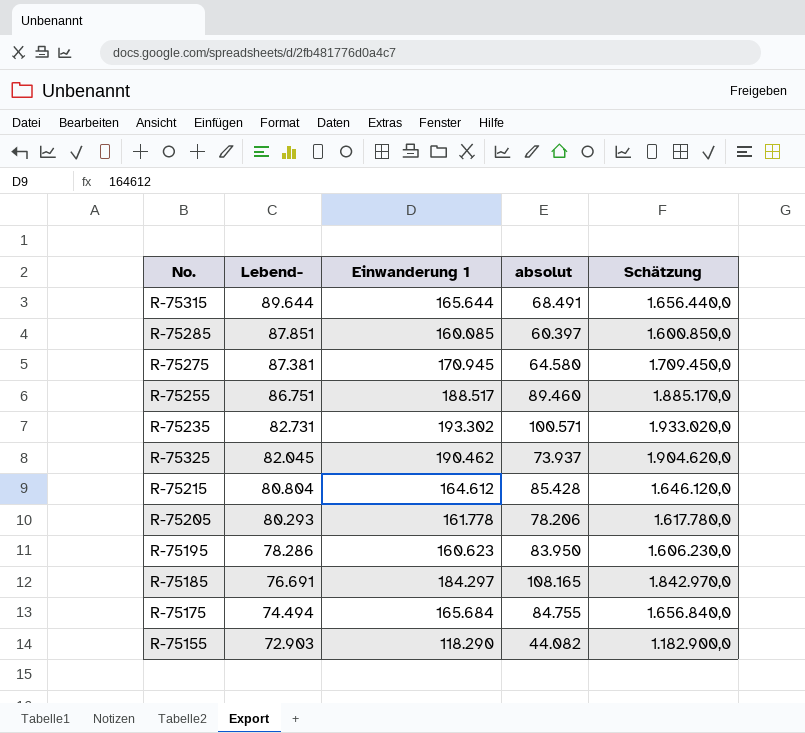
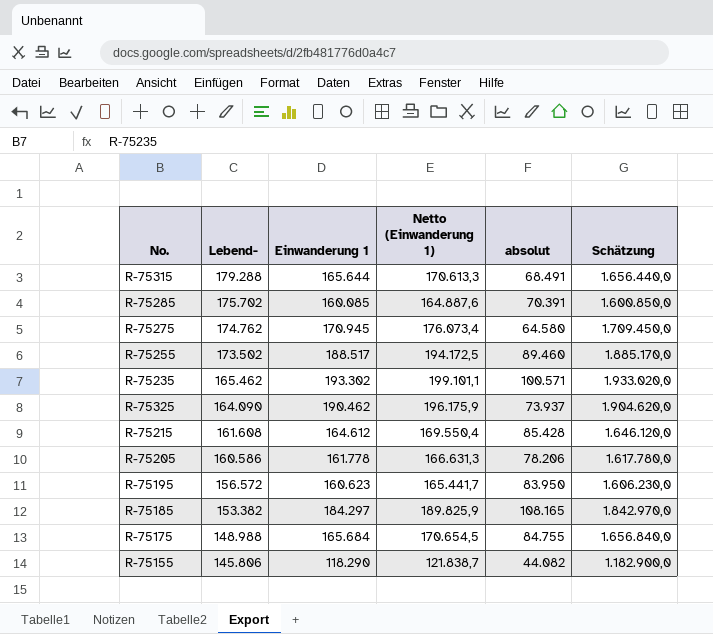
column Netto (Einwanderung 1) | formula: none -> [Einwanderung 1] * 1,03
R-75315 | Lebend-: 89.644 -> 179.288
R-75285 | Lebend-: 87.851 -> 175.702
R-75285 | absolut: 60.397 -> 70.391
R-75275 | Lebend-: 87.381 -> 174.762
R-75255 | Lebend-: 86.751 -> 173.502
R-75235 | Lebend-: 82.731 -> 165.462
R-75325 | Lebend-: 82.045 -> 164.090
R-75215 | Lebend-: 80.804 -> 161.608
R-75205 | Lebend-: 80.293 -> 160.586
R-75195 | Lebend-: 78.286 -> 156.572
R-75185 | Lebend-: 76.691 -> 153.382
R-75175 | Lebend-: 74.494 -> 148.988
R-75155 | Lebend-: 72.903 -> 145.806

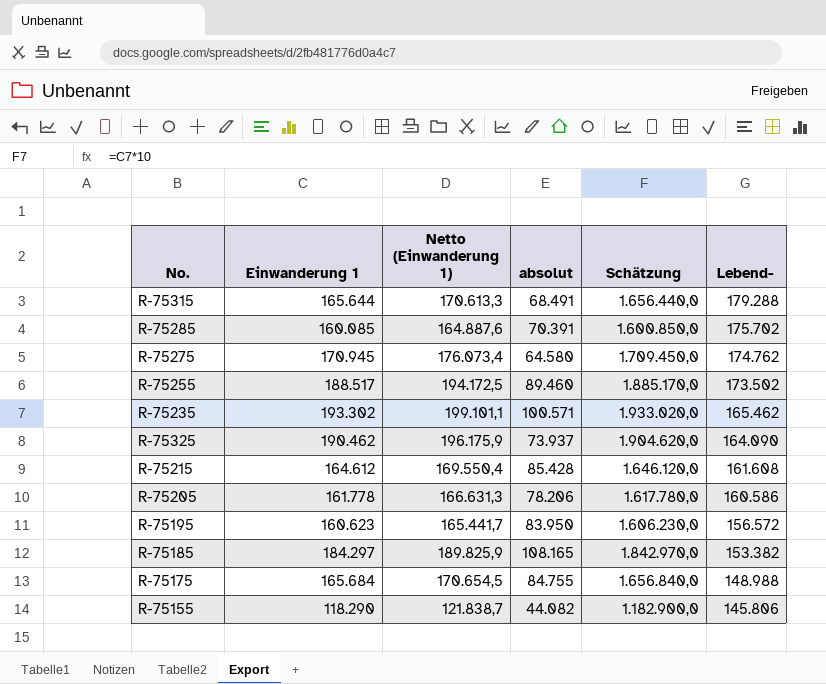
column Lebend- | position: 2 -> 6

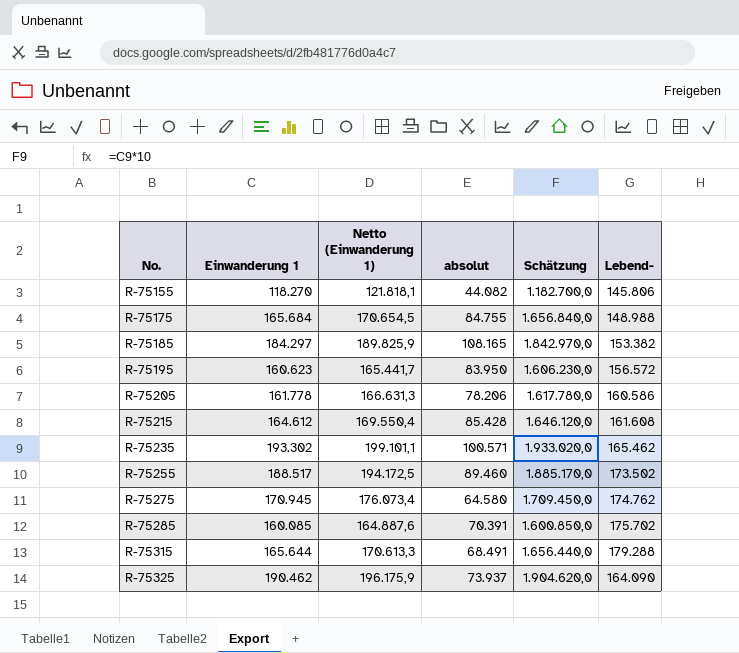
row order: Lebend- descending -> No. ascending
R-75155 | Einwanderung 1: 118.290 -> 118.270
R-75155 | Netto (Einwanderung 1): 121.838,7 -> 121.818,1
R-75155 | Schätzung: 1.182.900,0 -> 1.182.700,0

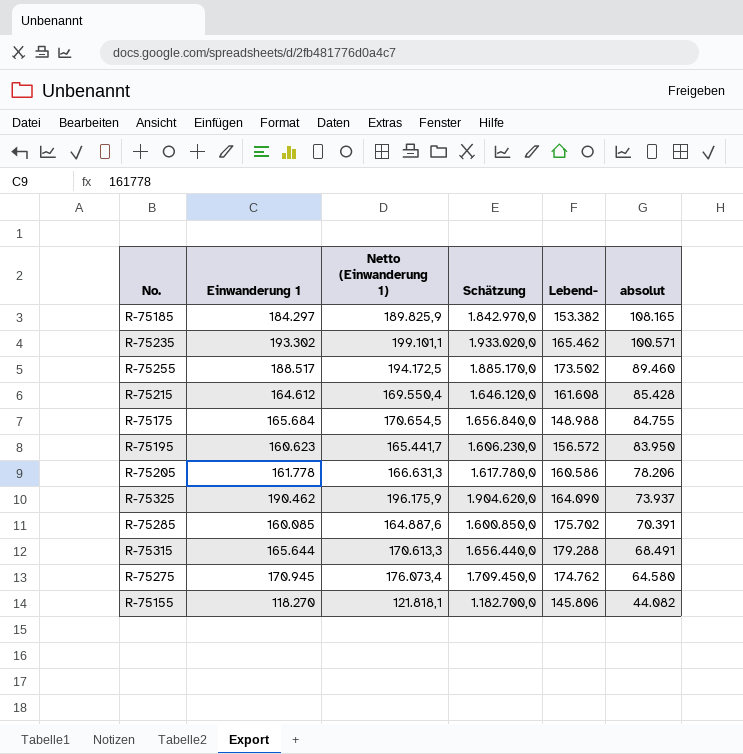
row order: No. ascending -> absolut descending
column absolut | position: 4 -> 6

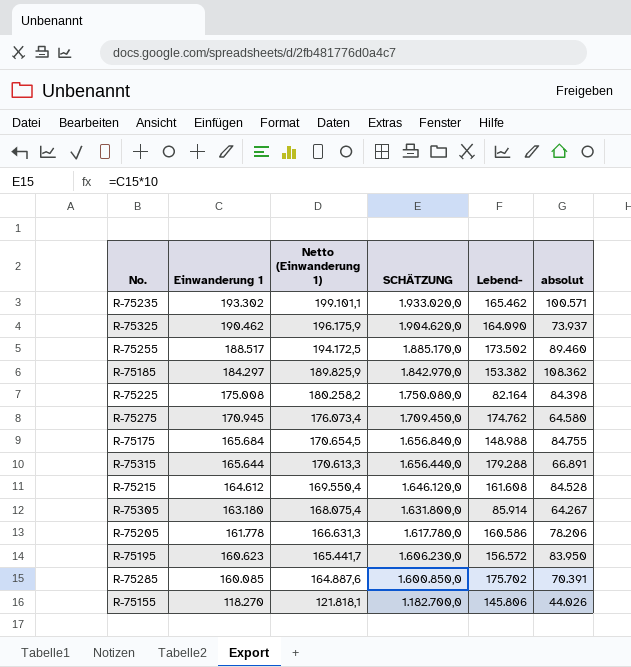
row order: absolut descending -> Einwanderung 1 descending
column name: Schätzung -> SCHÄTZUNG
R-75185 | absolut: 108.165 -> 108.362
row R-75225: none -> 175.008 | 180.258,2 | 1.750.080,0 | 82.164 | 84.398
R-75315 | absolut: 68.491 -> 66.891
R-75215 | absolut: 85.428 -> 84.528
row R-75305: none -> 163.180 | 168.075,4 | 1.631.800,0 | 85.914 | 64.267
R-75155 | absolut: 44.082 -> 44.026

